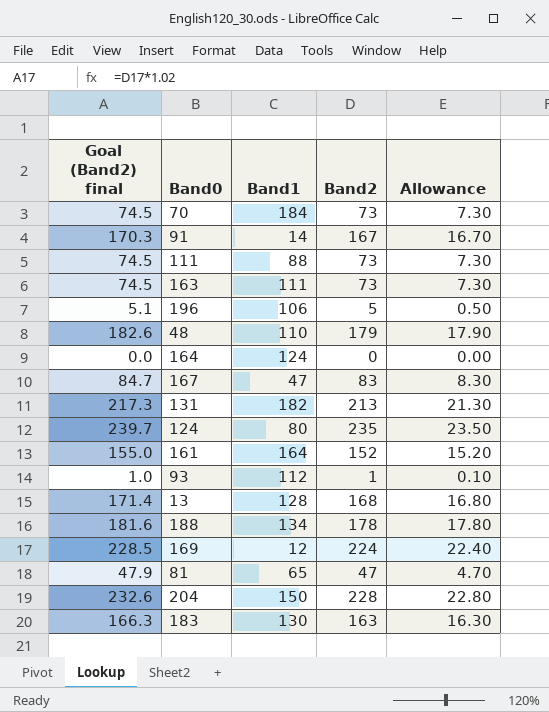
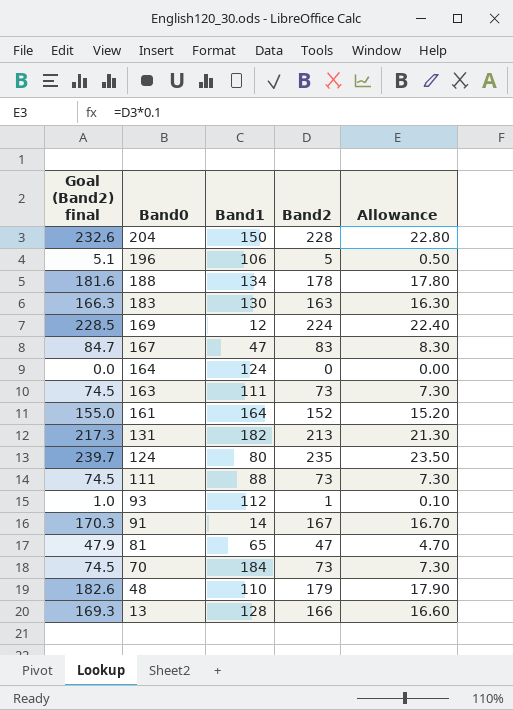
row order: none -> Band0 descending
13 | Goal (Band2) final: 171.4 -> 169.3
13 | Band2: 168 -> 166
13 | Allowance: 16.80 -> 16.60

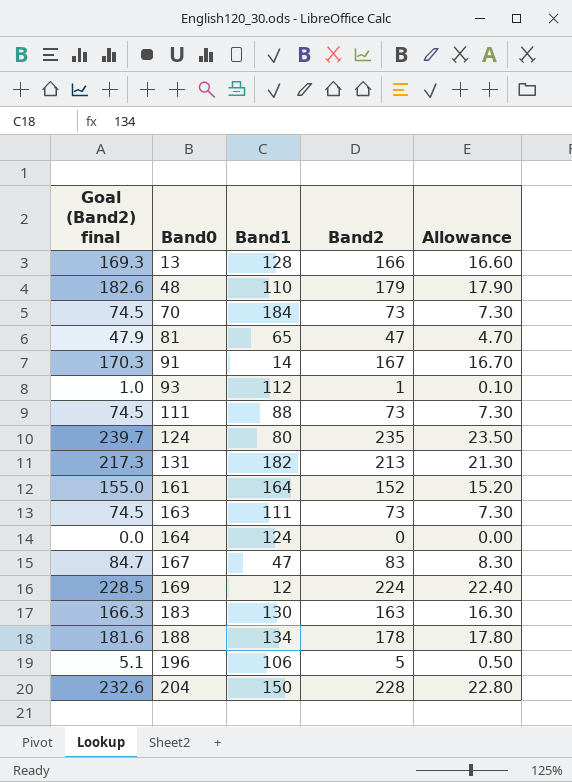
row order: Band0 descending -> Band0 ascending

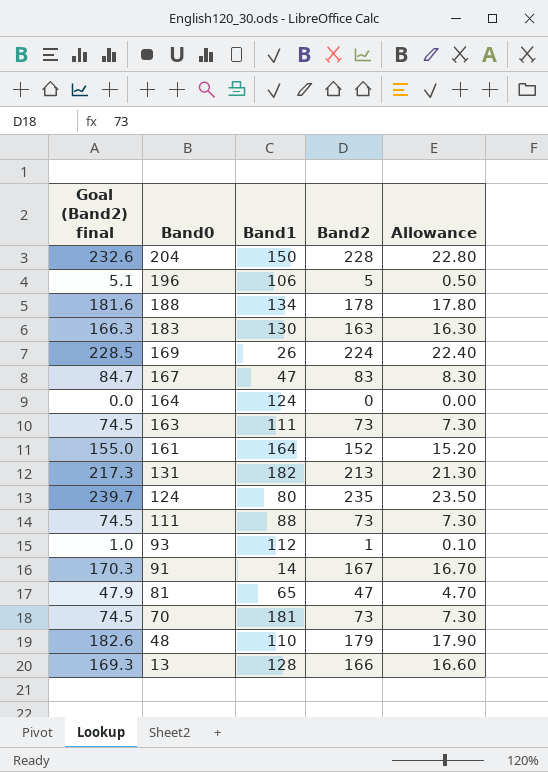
row order: Band0 ascending -> Band0 descending
169 | Band1: 12 -> 26
70 | Band1: 184 -> 181

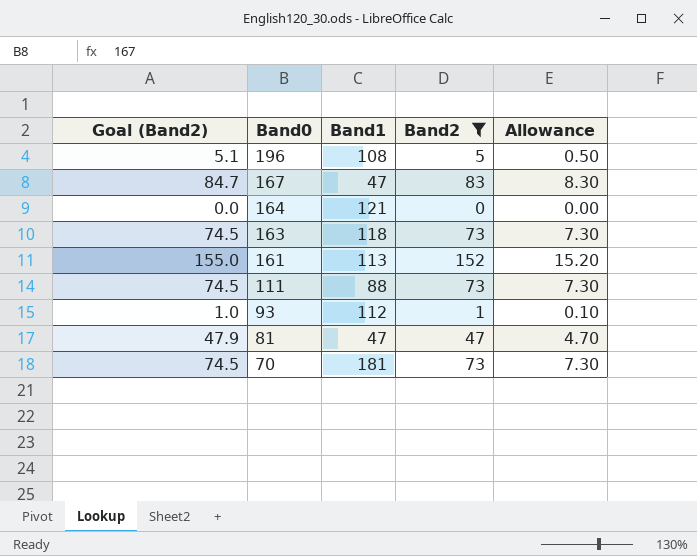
filter: none -> Band2 <= 152
column name: Goal (Band2) final -> Goal (Band2)
196 | Band1: 106 -> 108
164 | Band1: 124 -> 121
163 | Band1: 111 -> 118
161 | Band1: 164 -> 113
81 | Band1: 65 -> 47

